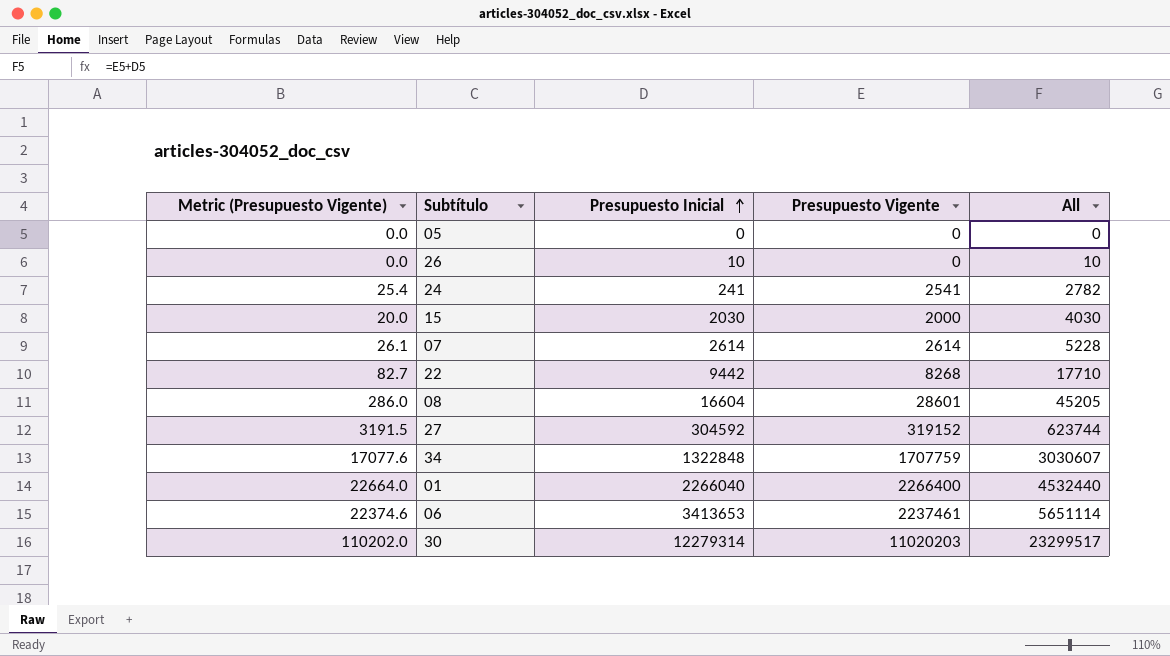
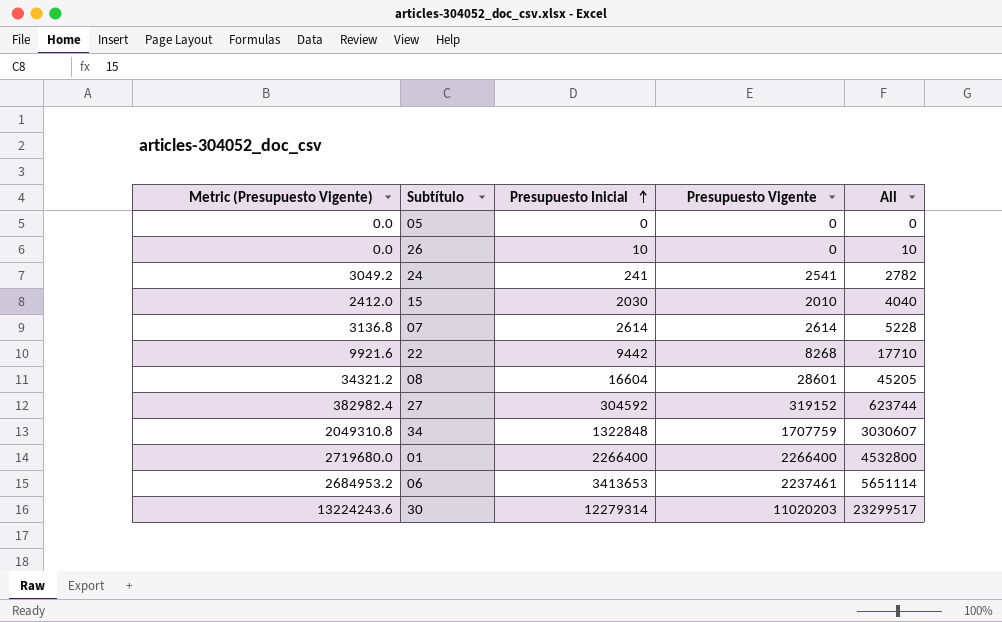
column Metric (Presupuesto Vigente) | formula: [Presupuesto Vigente] * 0.01 -> [Presupuesto Vigente] * 1.2
15 | Presupuesto Vigente: 2000 -> 2010
15 | All: 4030 -> 4040
01 | Presupuesto Inicial: 2266040 -> 2266400
01 | All: 4532440 -> 4532800

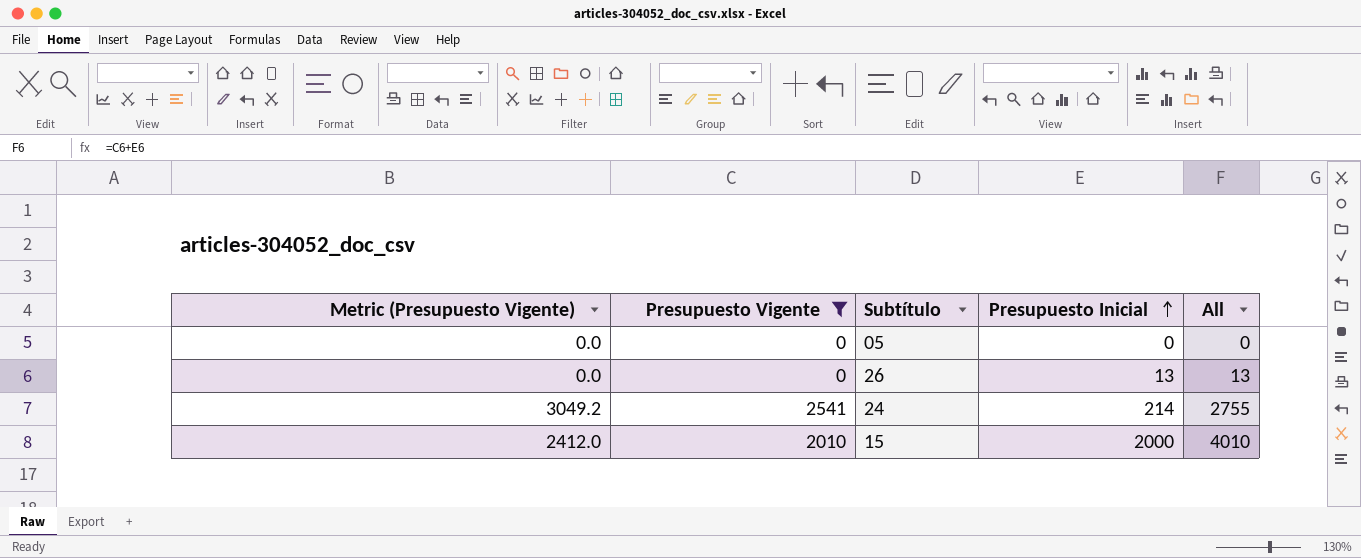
filter: none -> Presupuesto Vigente <= 2541
column Presupuesto Vigente | position: 4 -> 2
26 | Presupuesto Inicial: 10 -> 13
26 | All: 10 -> 13
24 | Presupuesto Inicial: 241 -> 214
24 | All: 2782 -> 2755
15 | Presupuesto Inicial: 2030 -> 2000
15 | All: 4040 -> 4010

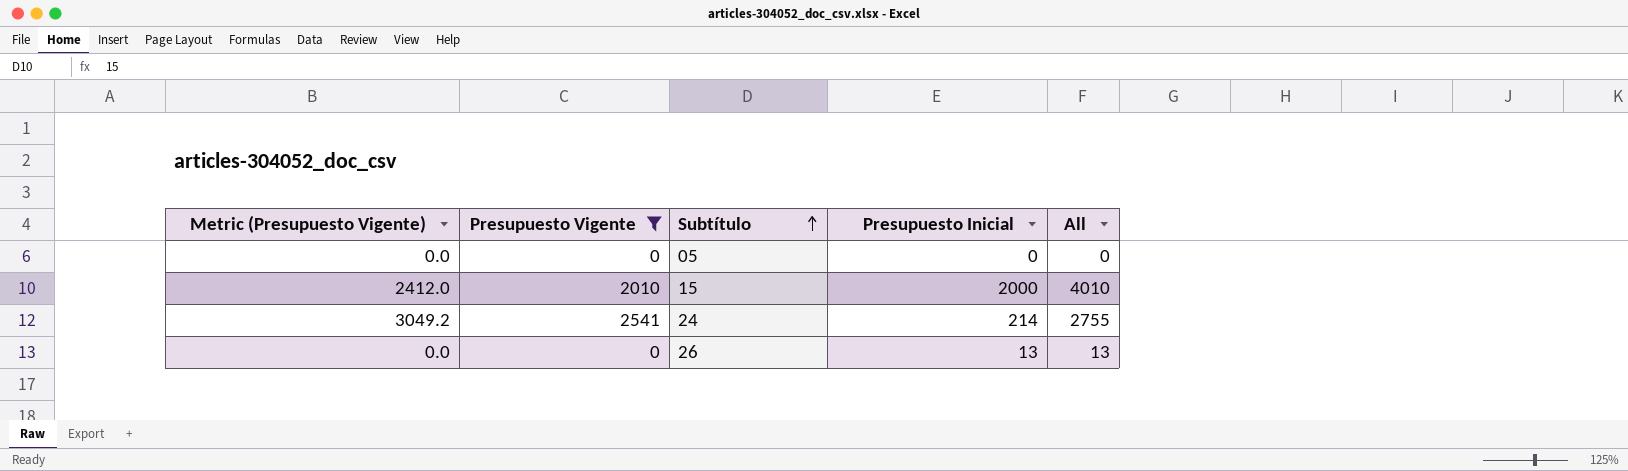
row order: Presupuesto Inicial ascending -> Subtítulo ascending

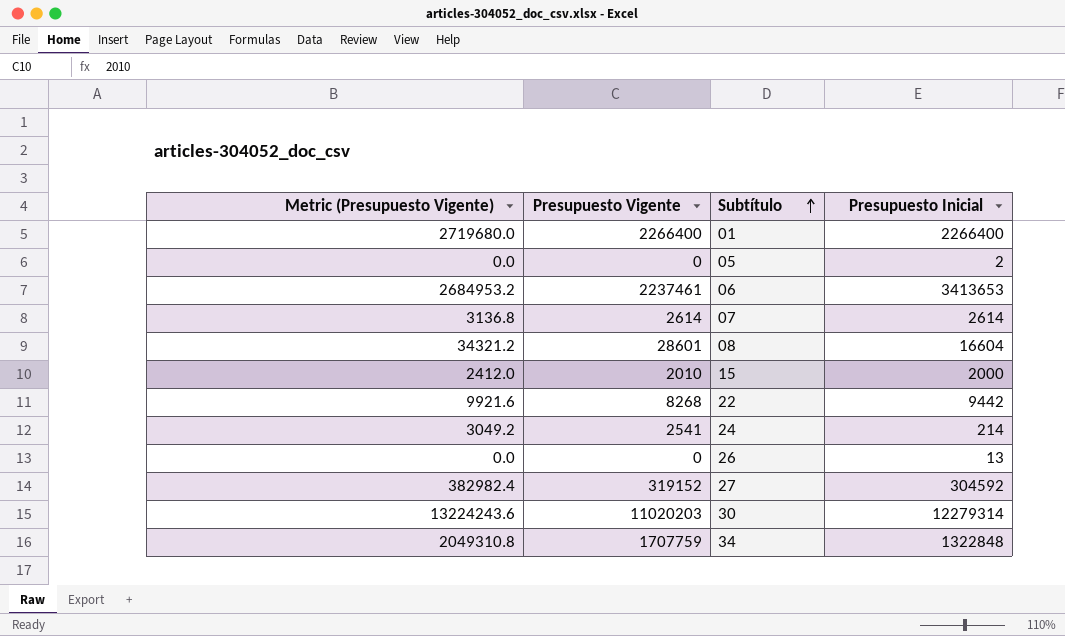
filter: Presupuesto Vigente <= 2541 -> none
column All | formula: [Presupuesto Vigente] + [Presupuesto Inicial] -> none
05 | Presupuesto Inicial: 0 -> 2

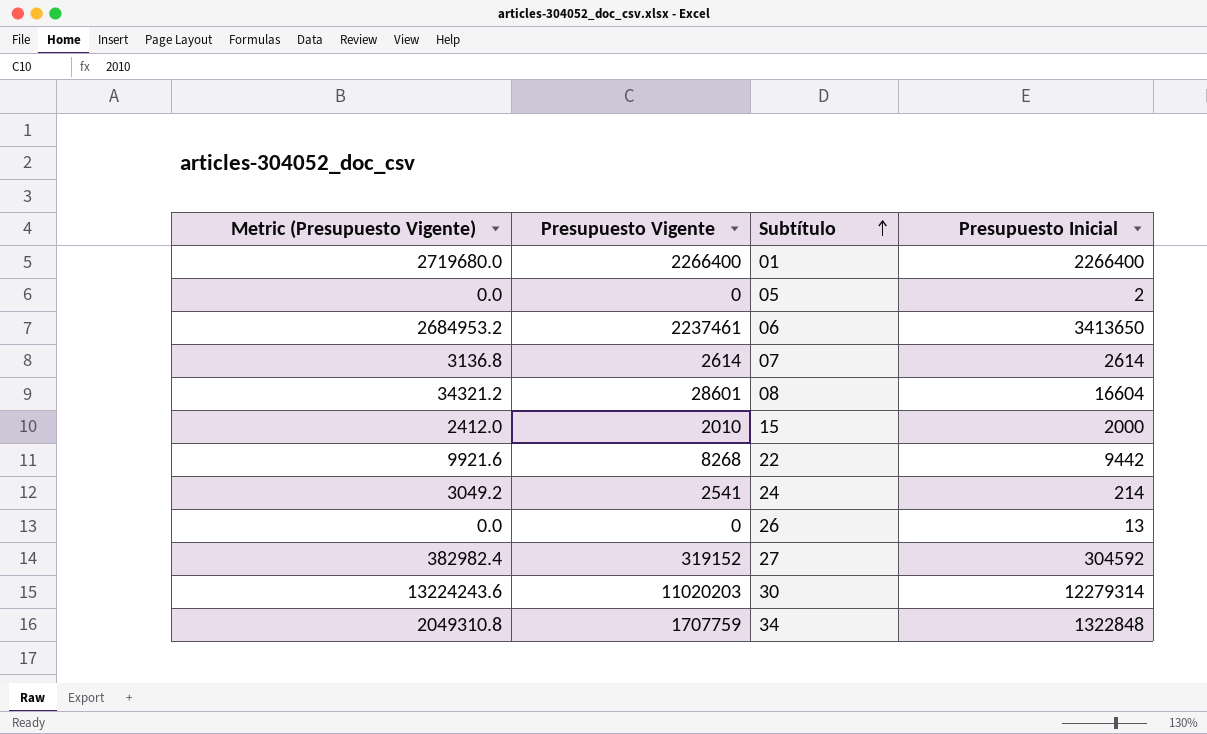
06 | Presupuesto Inicial: 3413653 -> 3413650

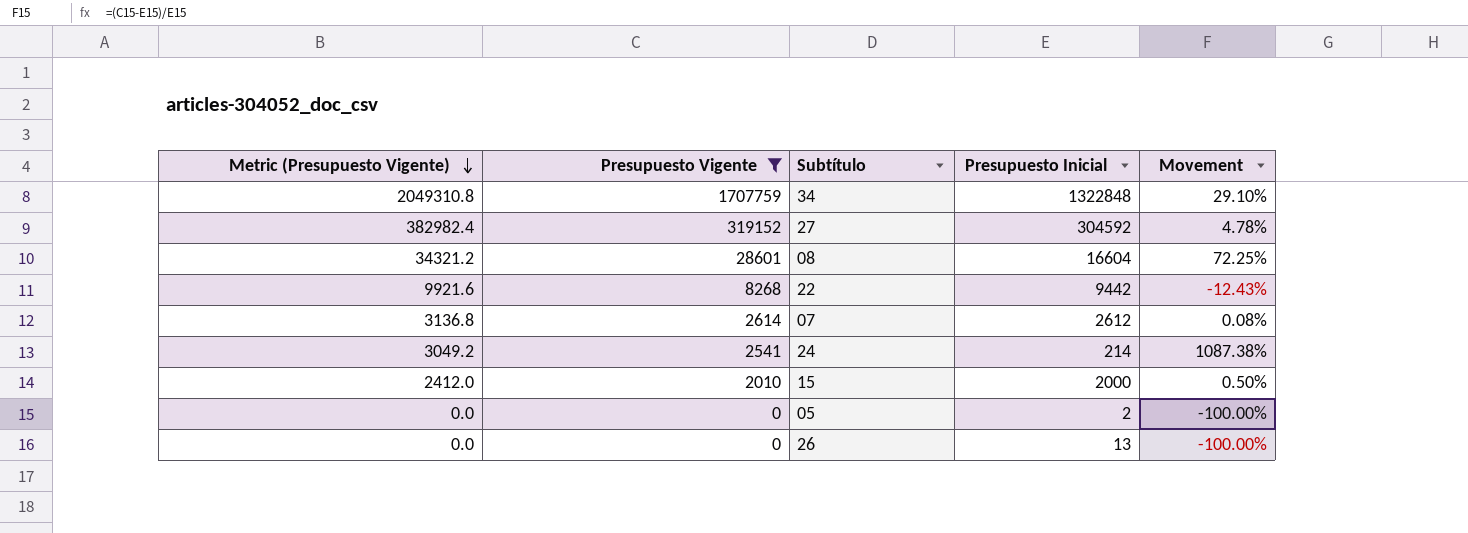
filter: none -> Presupuesto Vigente <= 1707759
row order: Subtítulo ascending -> Metric (Presupuesto Vigente) descending
column Movement | formula: none -> ([Presupuesto Vigente] - [Presupuesto Inicial]) / [Presupuesto Inicial]
07 | Presupuesto Inicial: 2614 -> 2612

